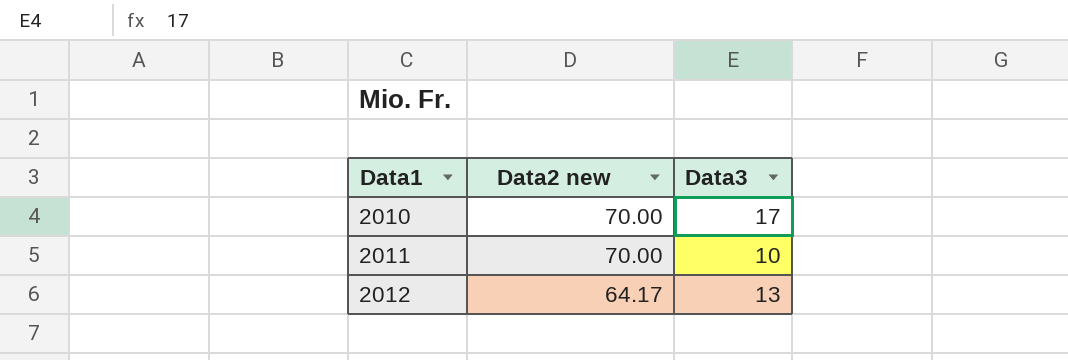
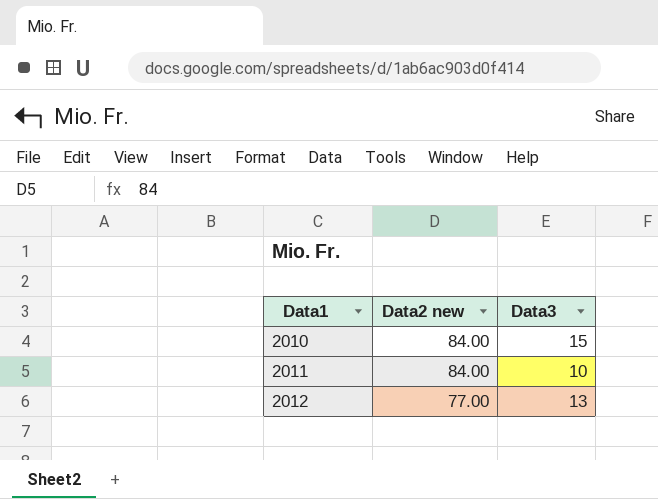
2010 | Data2 new: 70.00 -> 84.00
2010 | Data3: 17 -> 15
2011 | Data2 new: 70.00 -> 84.00
2012 | Data2 new: 64.17 -> 77.00

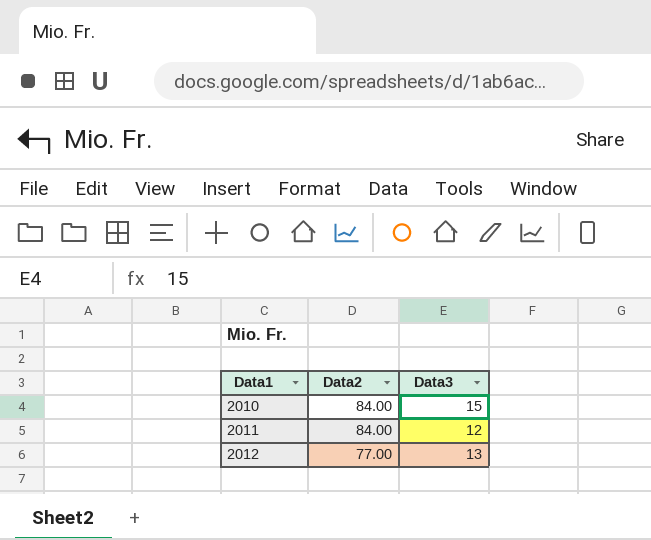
column name: Data2 new -> Data2
2011 | Data3: 10 -> 12

